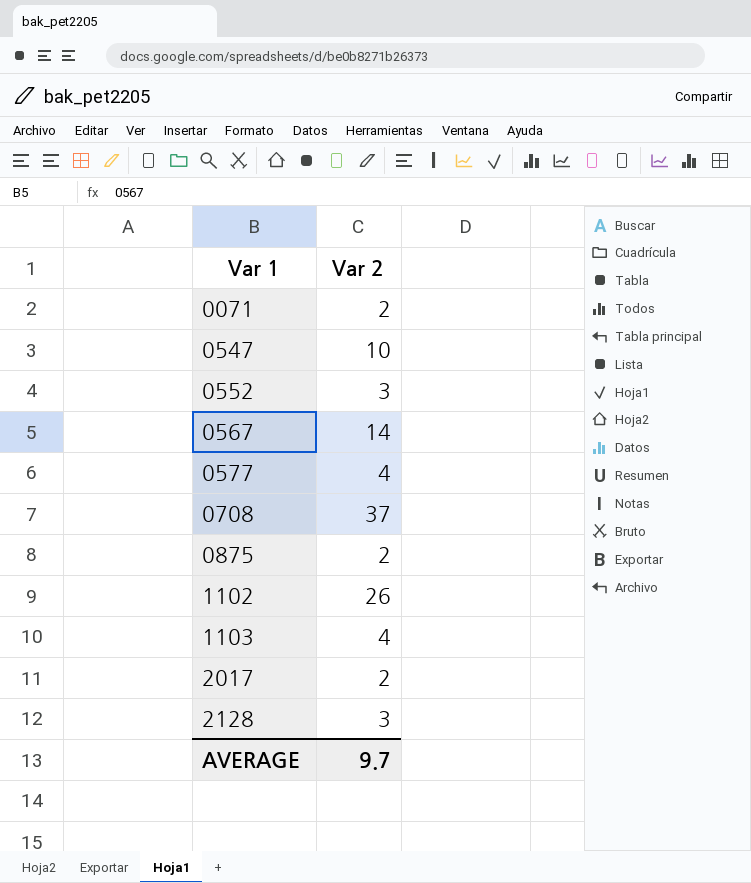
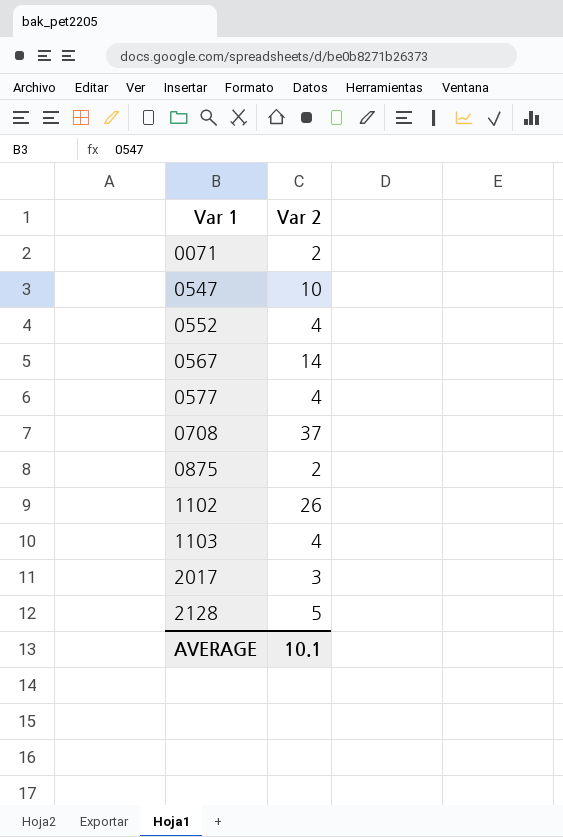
0552 | Var 2: 3 -> 4
2017 | Var 2: 2 -> 3
2128 | Var 2: 3 -> 5
AVERAGE | Var 2: 9.7 -> 10.1

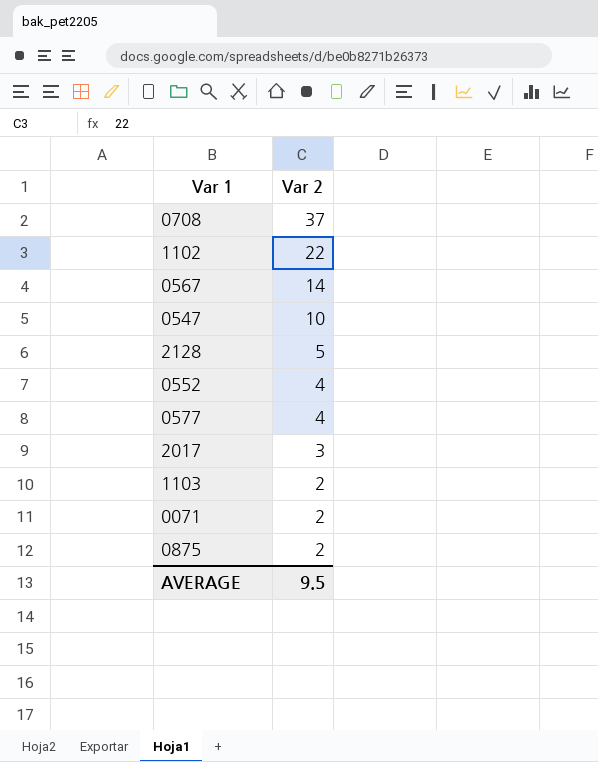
row order: Var 1 ascending -> Var 2 descending
1102 | Var 2: 26 -> 22
1103 | Var 2: 4 -> 2
AVERAGE | Var 2: 10.1 -> 9.5

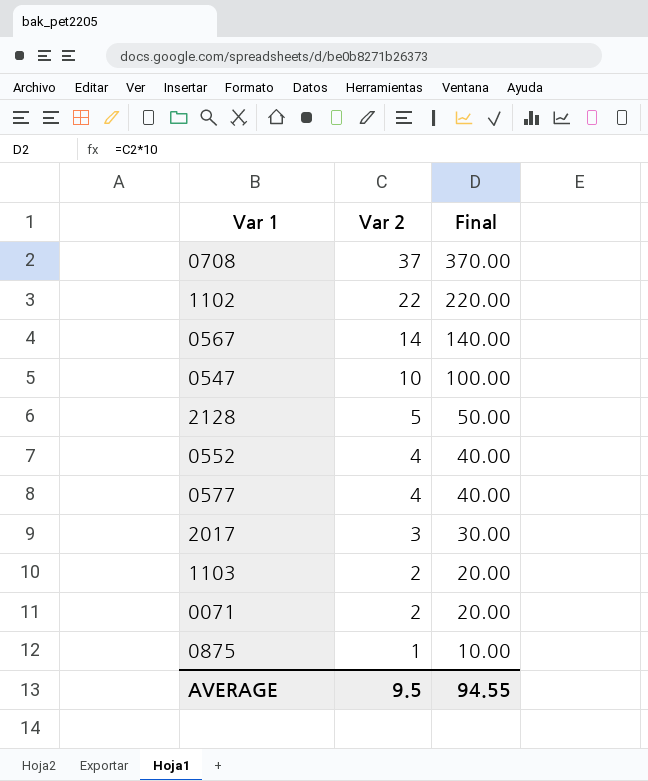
column Final | formula: none -> [Var 2] * 10
0875 | Var 2: 2 -> 1

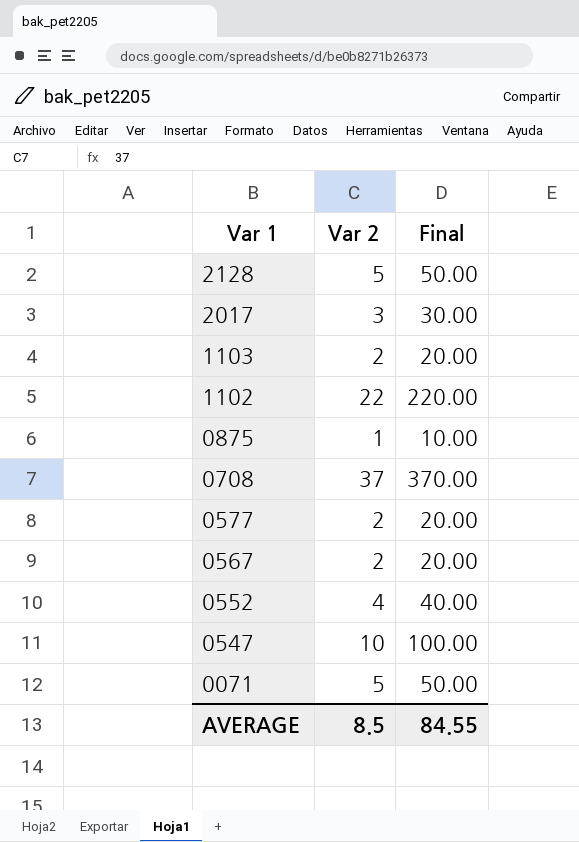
row order: Var 2 descending -> Var 1 descending
0577 | Var 2: 4 -> 2
0577 | Final: 40.00 -> 20.00
0567 | Var 2: 14 -> 2
0567 | Final: 140.00 -> 20.00
0071 | Var 2: 2 -> 5
0071 | Final: 20.00 -> 50.00
AVERAGE | Var 2: 9.5 -> 8.5
AVERAGE | Final: 94.55 -> 84.55

